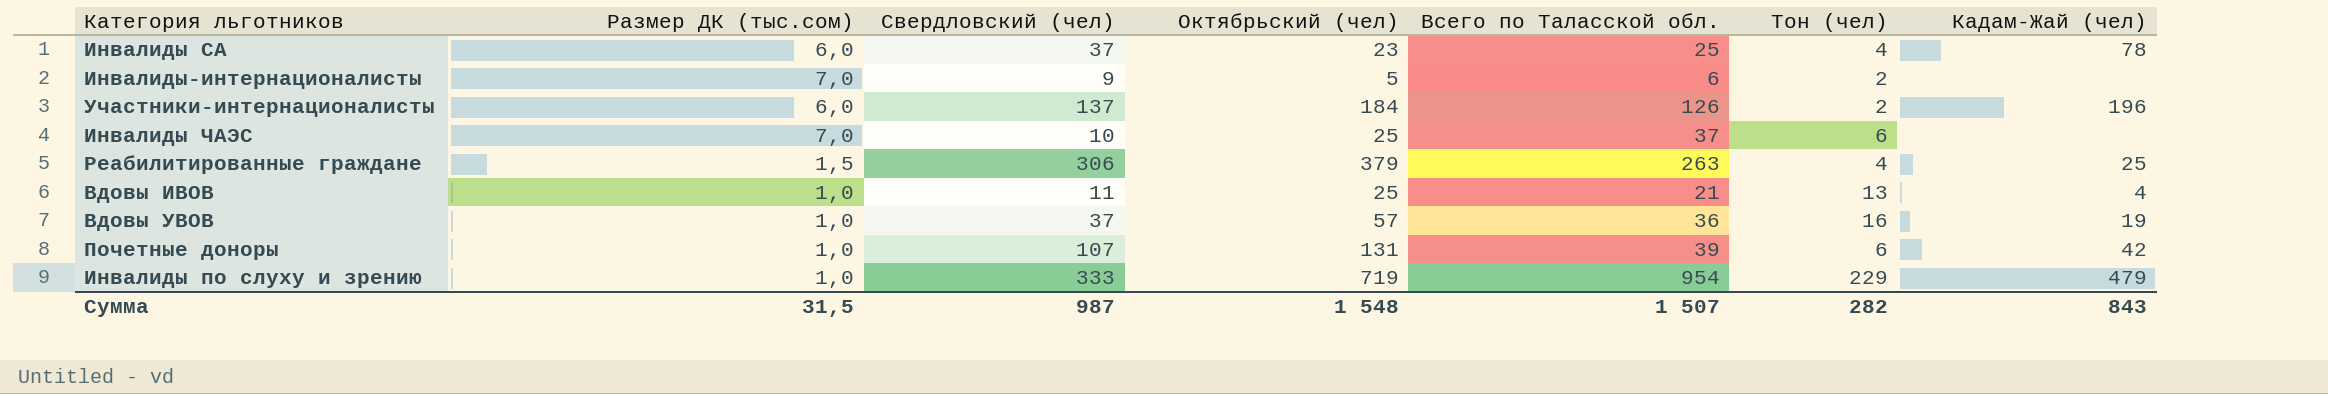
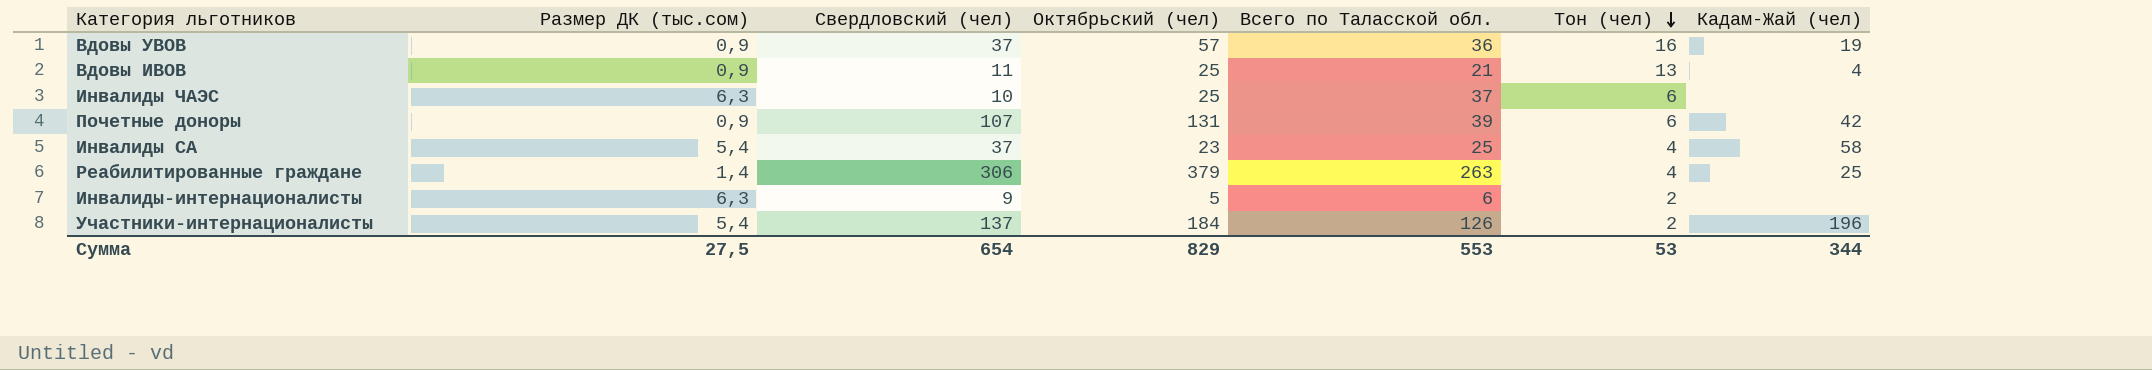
row order: none -> Тон (чел) descending
row Инвалиды по слуху и зрению: 1,0 | 333 | 719 | 954 | 229 | 479 -> none
Вдовы УВОВ | Размер ДК (тыс.сом): 1,0 -> 0,9
Вдовы ИВОВ | Размер ДК (тыс.сом): 1,0 -> 0,9
Инвалиды ЧАЭС | Размер ДК (тыс.сом): 7,0 -> 6,3
Почетные доноры | Размер ДК (тыс.сом): 1,0 -> 0,9
Инвалиды СА | Размер ДК (тыс.сом): 6,0 -> 5,4
Инвалиды СА | Кадам-Жай (чел): 78 -> 58
Реабилитированные граждане | Размер ДК (тыс.сом): 1,5 -> 1,4
Инвалиды-интернационалисты | Размер ДК (тыс.сом): 7,0 -> 6,3
Участники-интернационалисты | Размер ДК (тыс.сом): 6,0 -> 5,4
Сумма | Размер ДК (тыс.сом): 31,5 -> 27,5
Сумма | Свердловский (чел): 987 -> 654
Сумма | Октябрьский (чел): 1 548 -> 829
Сумма | Всего по Таласской обл.: 1 507 -> 553
Сумма | Тон (чел): 282 -> 53
Сумма | Кадам-Жай (чел): 843 -> 344

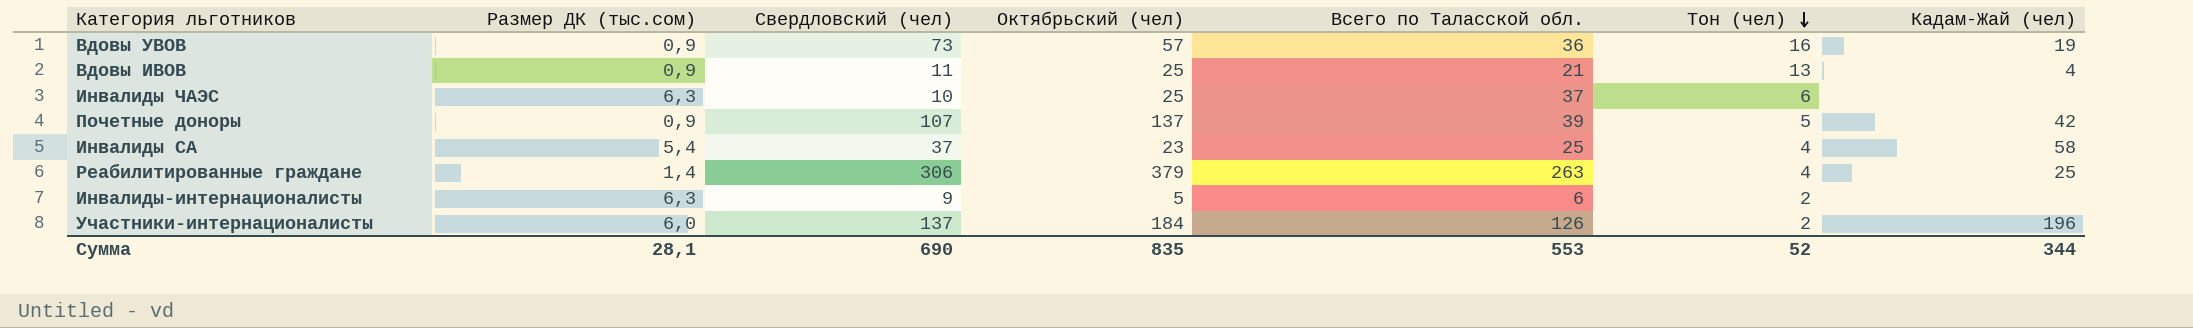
Вдовы УВОВ | Свердловский (чел): 37 -> 73
Почетные доноры | Октябрьский (чел): 131 -> 137
Почетные доноры | Тон (чел): 6 -> 5
Участники-интернационалисты | Размер ДК (тыс.сом): 5,4 -> 6,0
Сумма | Размер ДК (тыс.сом): 27,5 -> 28,1
Сумма | Свердловский (чел): 654 -> 690
Сумма | Октябрьский (чел): 829 -> 835
Сумма | Тон (чел): 53 -> 52

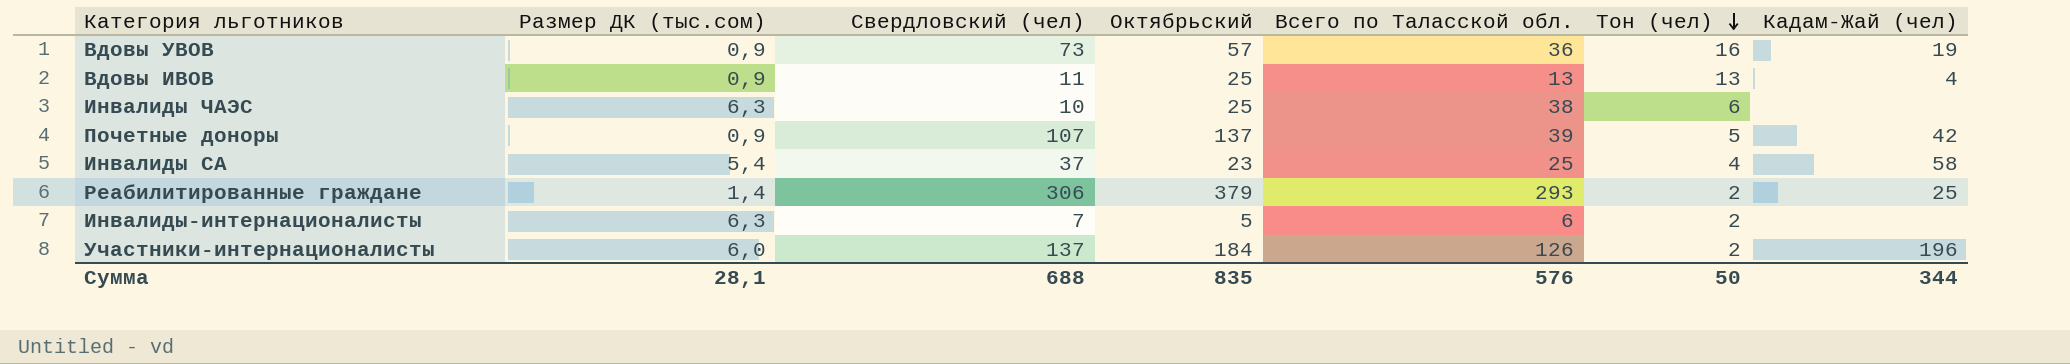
column name: Октябрьский (чел) -> Октябрьский
Вдовы ИВОВ | Всего по Таласской обл.: 21 -> 13
Инвалиды ЧАЭС | Всего по Таласской обл.: 37 -> 38
Реабилитированные граждане | Всего по Таласской обл.: 263 -> 293
Реабилитированные граждане | Тон (чел): 4 -> 2
Инвалиды-интернационалисты | Свердловский (чел): 9 -> 7
Сумма | Свердловский (чел): 690 -> 688
Сумма | Всего по Таласской обл.: 553 -> 576
Сумма | Тон (чел): 52 -> 50

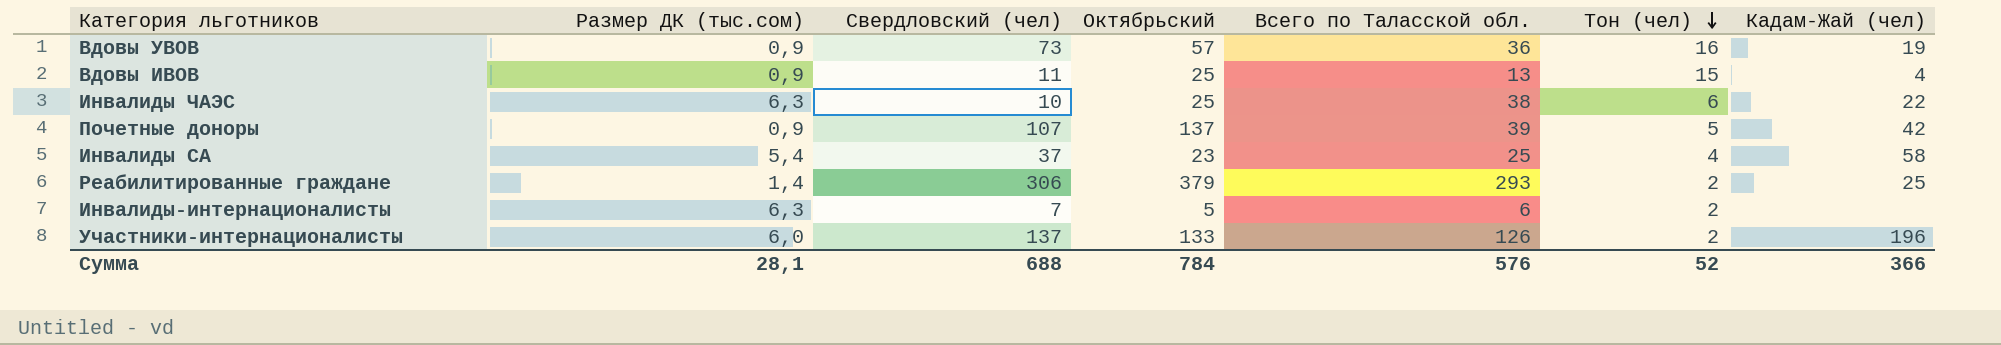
Вдовы ИВОВ | Тон (чел): 13 -> 15
Инвалиды ЧАЭС | Кадам-Жай (чел): none -> 22
Участники-интернационалисты | Октябрьский: 184 -> 133
Сумма | Октябрьский: 835 -> 784
Сумма | Тон (чел): 50 -> 52
Сумма | Кадам-Жай (чел): 344 -> 366

